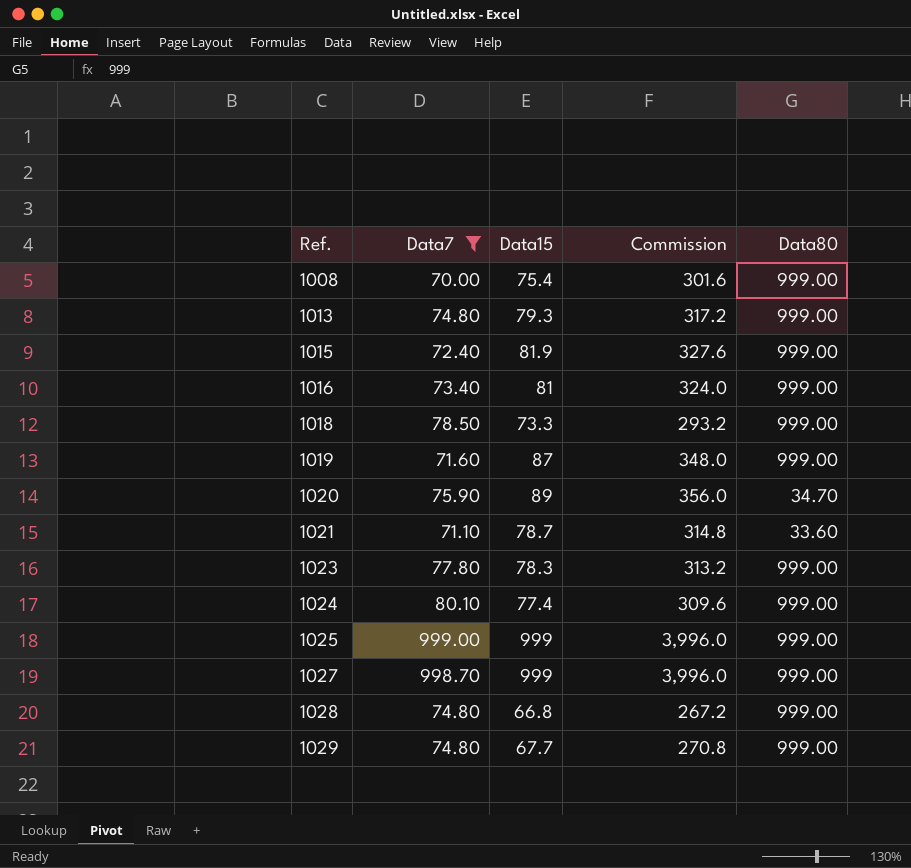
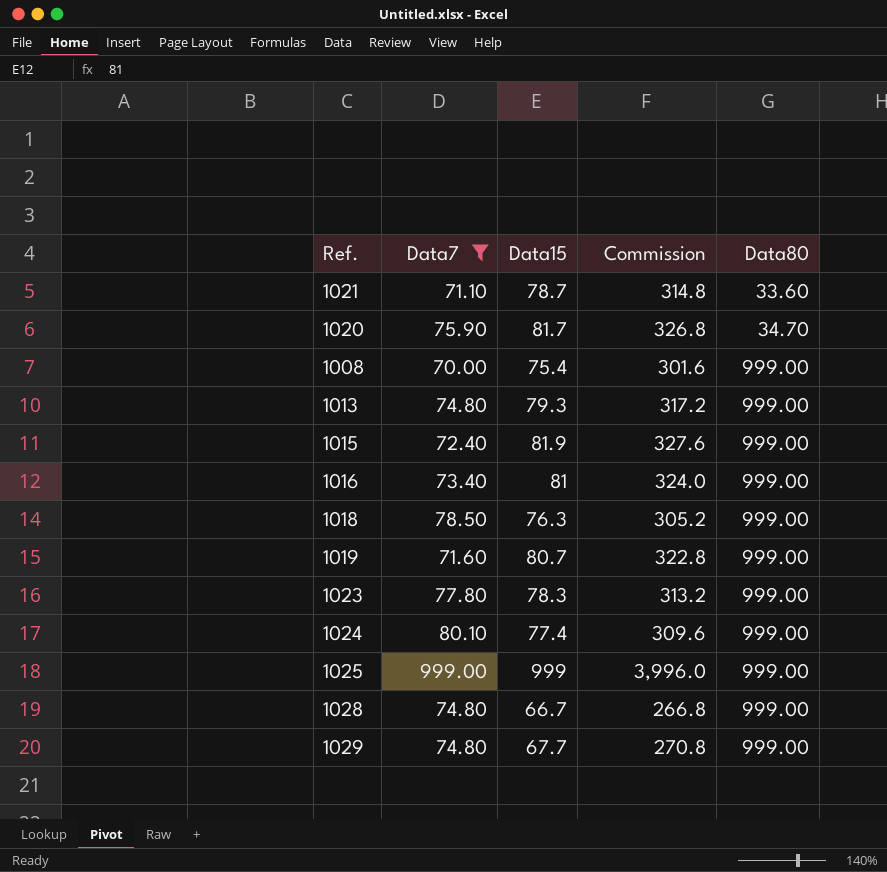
row order: Ref. ascending -> Data80 ascending
row 1027: 998.70 | 999 | 3,996.0 | 999.00 -> none
1020 | Data15: 89 -> 81.7
1020 | Commission: 356.0 -> 326.8
1018 | Data15: 73.3 -> 76.3
1018 | Commission: 293.2 -> 305.2
1019 | Data15: 87 -> 80.7
1019 | Commission: 348.0 -> 322.8
1028 | Data15: 66.8 -> 66.7
1028 | Commission: 267.2 -> 266.8

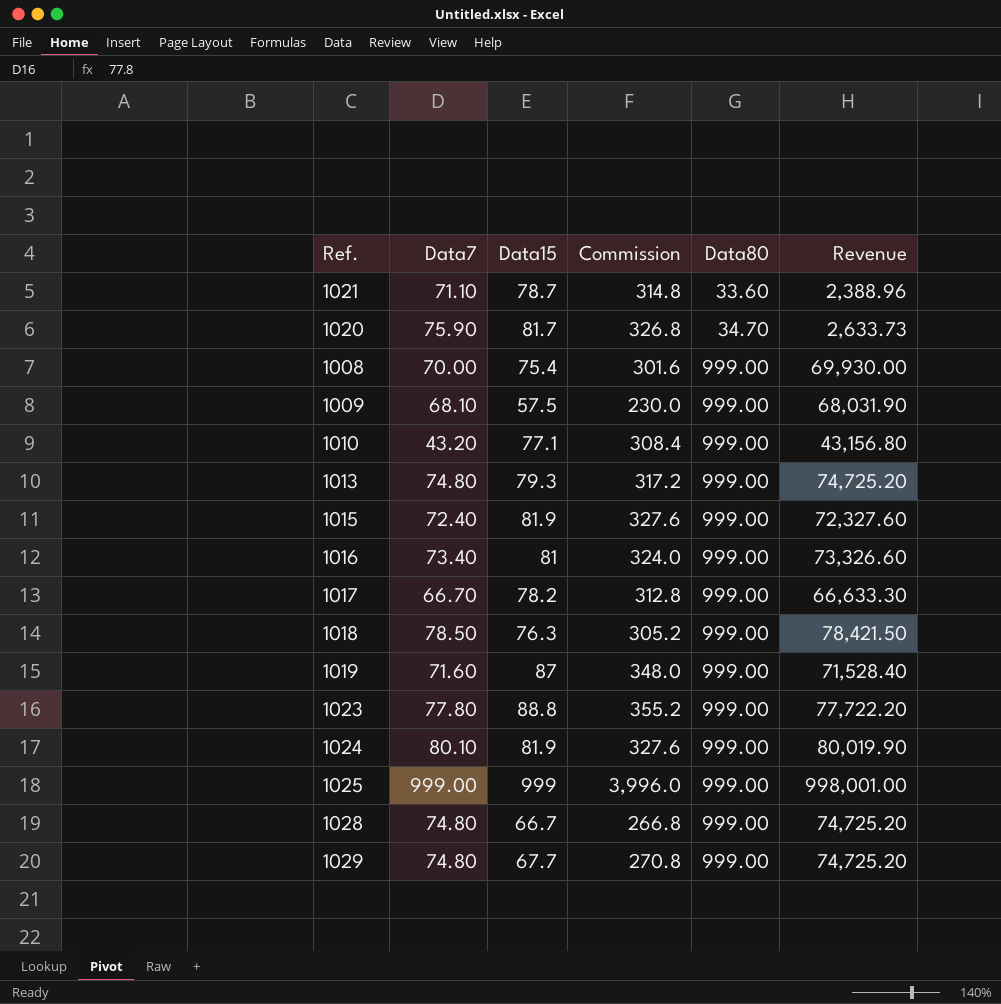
filter: Data7 >= 70.00 -> none
column Revenue | formula: none -> [Data7] * [Data80]
1019 | Data15: 80.7 -> 87
1019 | Commission: 322.8 -> 348.0
1023 | Data15: 78.3 -> 88.8
1023 | Commission: 313.2 -> 355.2
1024 | Data15: 77.4 -> 81.9
1024 | Commission: 309.6 -> 327.6

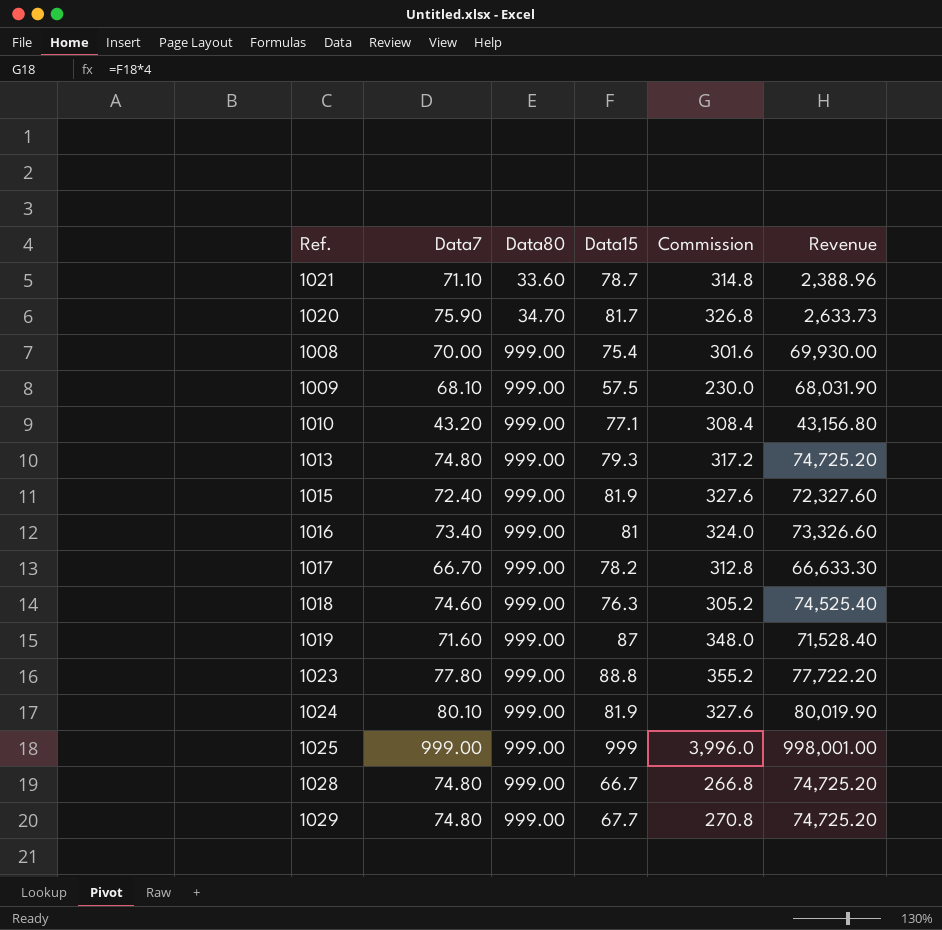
column Data80 | position: 5 -> 3
1018 | Data7: 78.50 -> 74.60
1018 | Revenue: 78,421.50 -> 74,525.40

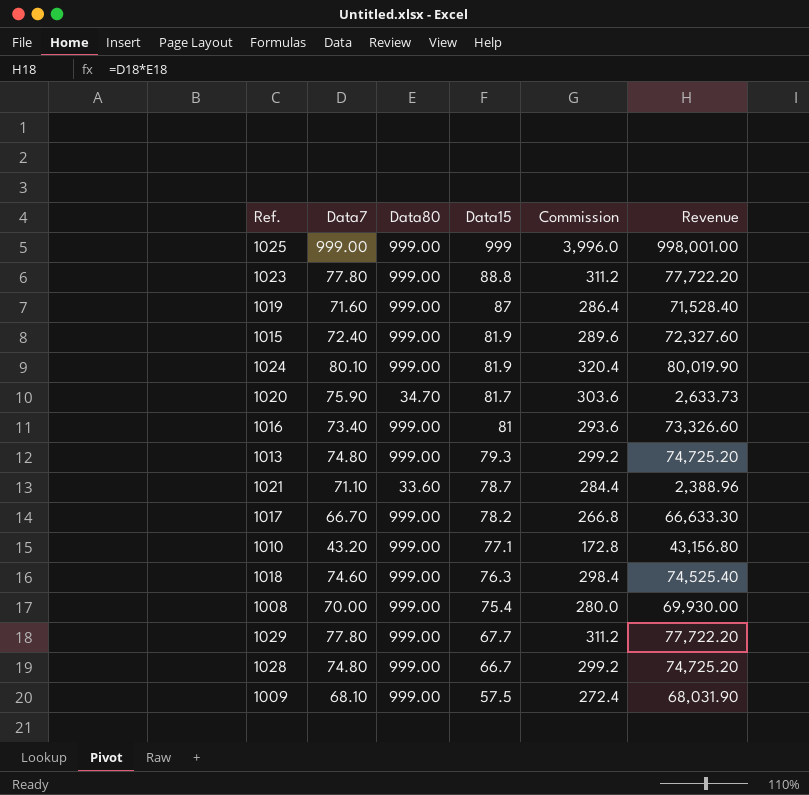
row order: Data80 ascending -> Data15 descending
column Commission | formula: [Data15] * 4 -> [Data7] * 4
1029 | Data7: 74.80 -> 77.80
1029 | Revenue: 74,725.20 -> 77,722.20

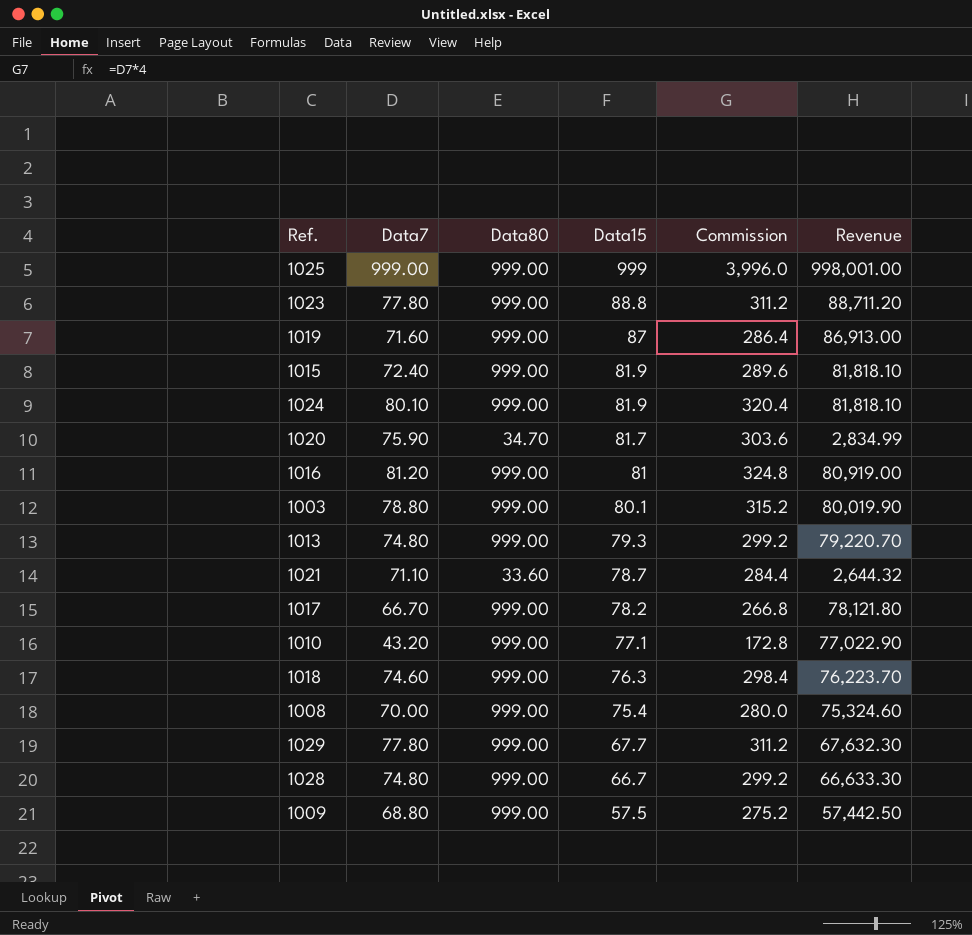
column Revenue | formula: [Data7] * [Data80] -> [Data80] * [Data15]
1016 | Data7: 73.40 -> 81.20
1016 | Commission: 293.6 -> 324.8
row 1003: none -> 78.80 | 999.00 | 80.1 | 315.2 | 80,019.90
1009 | Data7: 68.10 -> 68.80
1009 | Commission: 272.4 -> 275.2

